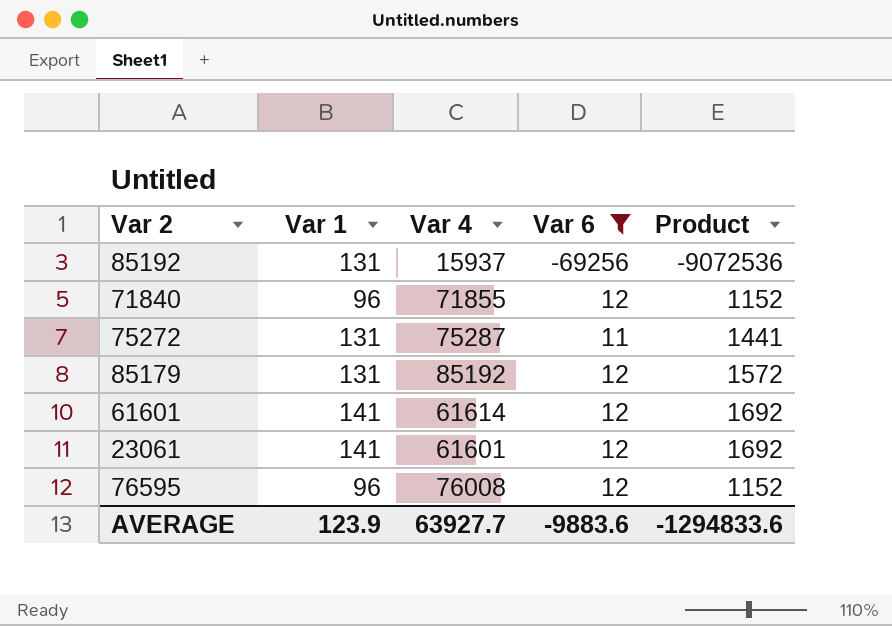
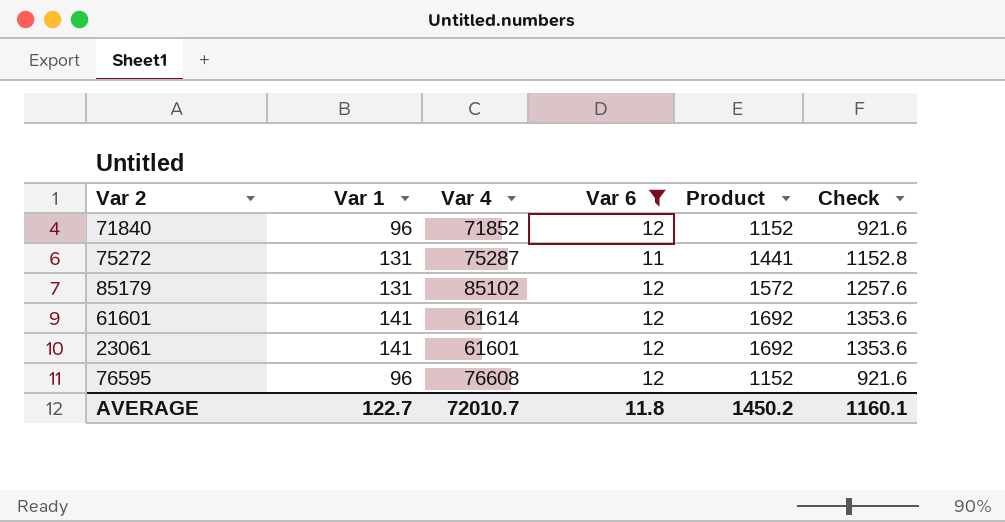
column Check | formula: none -> [Product] * 0.8
row 85192: 131 | 15937 | -69256 | -9072536 -> none
71840 | Var 4: 71855 -> 71852
85179 | Var 4: 85192 -> 85102
76595 | Var 4: 76008 -> 76608
AVERAGE | Var 1: 123.9 -> 122.7
AVERAGE | Var 4: 63927.7 -> 72010.7
AVERAGE | Var 6: -9883.6 -> 11.8
AVERAGE | Product: -1294833.6 -> 1450.2

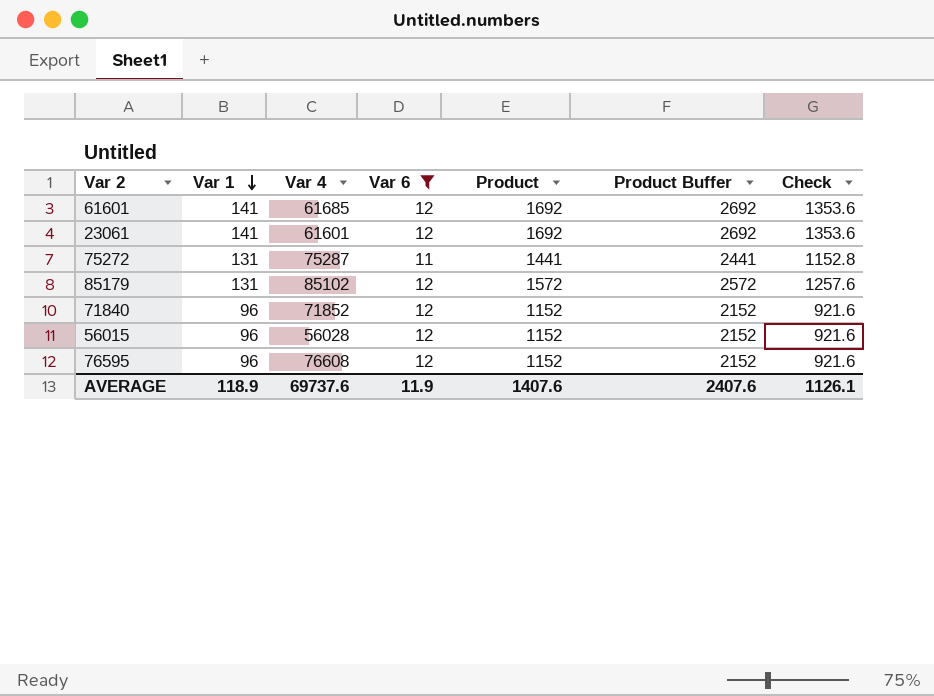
row order: none -> Var 1 descending
column Product Buffer | formula: none -> [Product] + 1000
61601 | Var 4: 61614 -> 61685
row 56015: none -> 96 | 56028 | 12 | 1152 | 2152 | 921.6
AVERAGE | Var 1: 122.7 -> 118.9
AVERAGE | Var 4: 72010.7 -> 69737.6
AVERAGE | Var 6: 11.8 -> 11.9
AVERAGE | Product: 1450.2 -> 1407.6
AVERAGE | Check: 1160.1 -> 1126.1

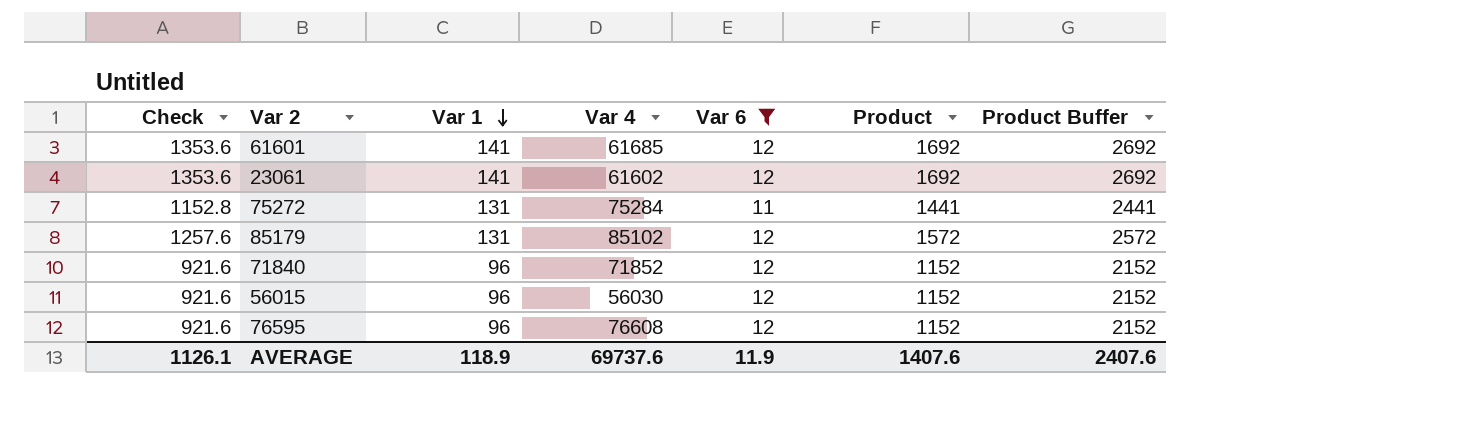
column Check | position: 7 -> 1
23061 | Var 4: 61601 -> 61602
75272 | Var 4: 75287 -> 75284
56015 | Var 4: 56028 -> 56030

